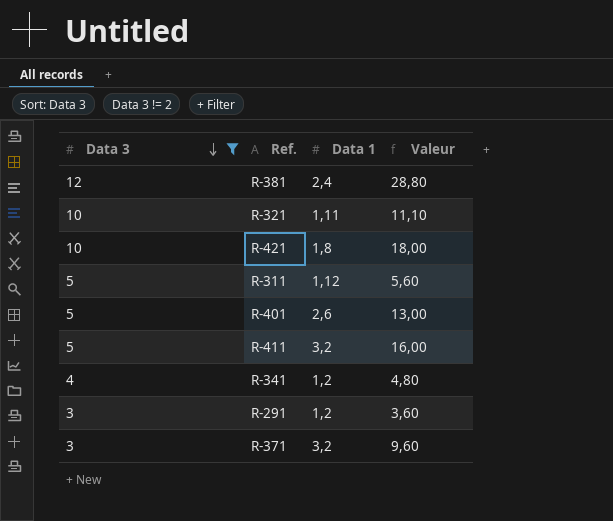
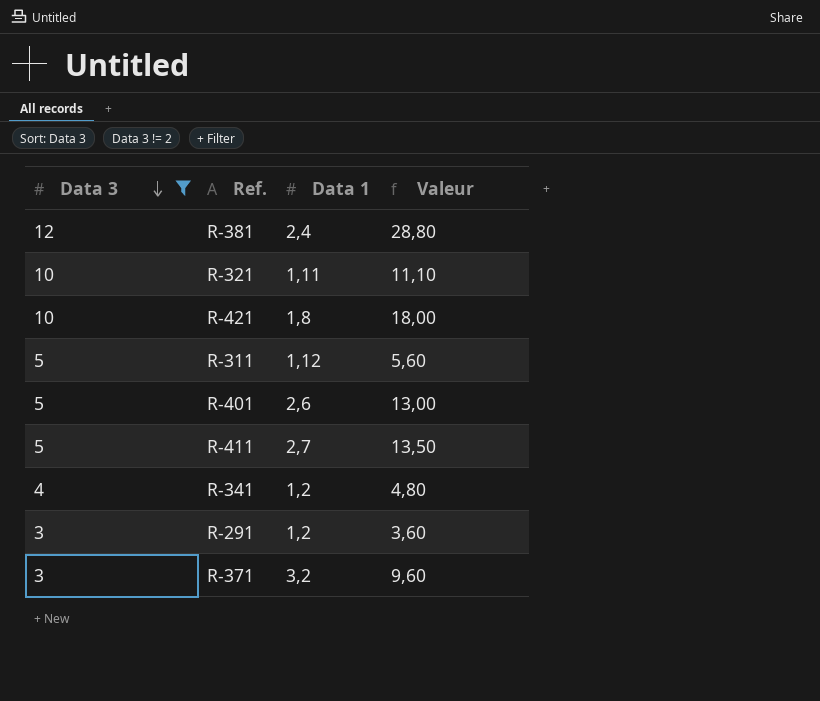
R-411 | Data 1: 3,2 -> 2,7
R-411 | Valeur: 16,00 -> 13,50

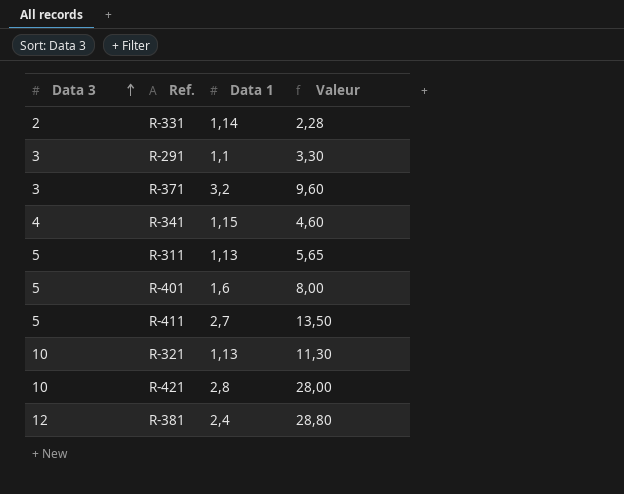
filter: Data 3 != 2 -> none
row order: Data 3 descending -> Data 3 ascending
R-291 | Data 1: 1,2 -> 1,1
R-291 | Valeur: 3,60 -> 3,30
R-341 | Data 1: 1,2 -> 1,15
R-341 | Valeur: 4,80 -> 4,60
R-311 | Data 1: 1,12 -> 1,13
R-311 | Valeur: 5,60 -> 5,65
R-401 | Data 1: 2,6 -> 1,6
R-401 | Valeur: 13,00 -> 8,00
R-321 | Data 1: 1,11 -> 1,13
R-321 | Valeur: 11,10 -> 11,30
R-421 | Data 1: 1,8 -> 2,8
R-421 | Valeur: 18,00 -> 28,00

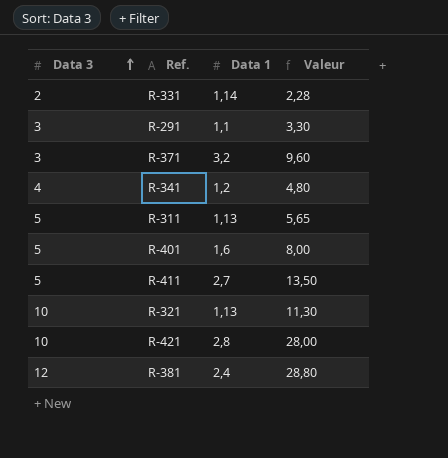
R-341 | Data 1: 1,15 -> 1,2
R-341 | Valeur: 4,60 -> 4,80

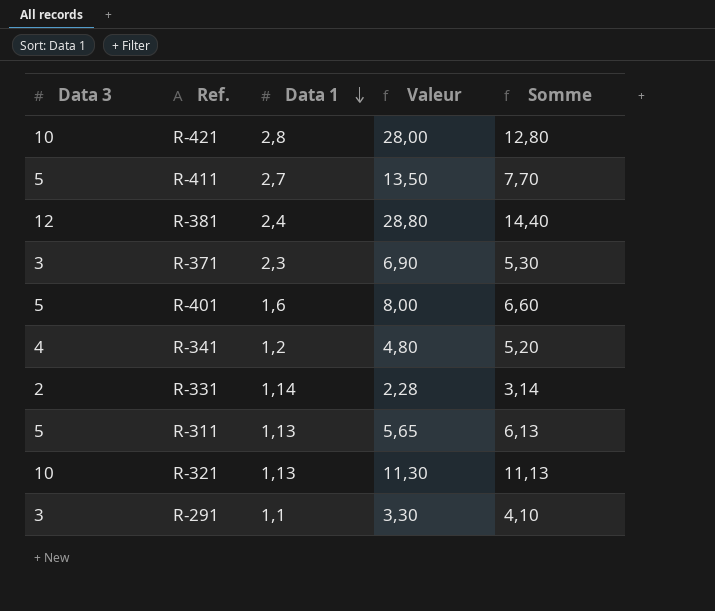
row order: Data 3 ascending -> Data 1 descending
column Somme | formula: none -> [Data 3] + [Data 1]
R-371 | Data 1: 3,2 -> 2,3
R-371 | Valeur: 9,60 -> 6,90

